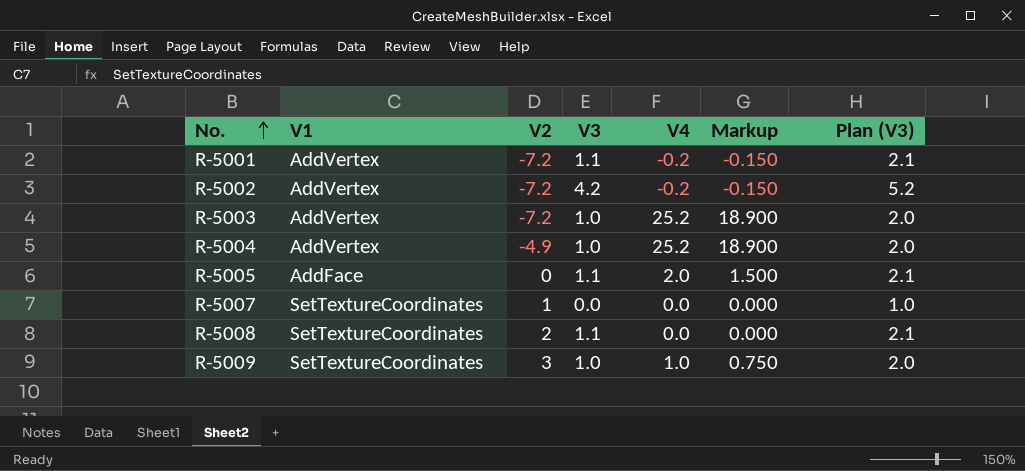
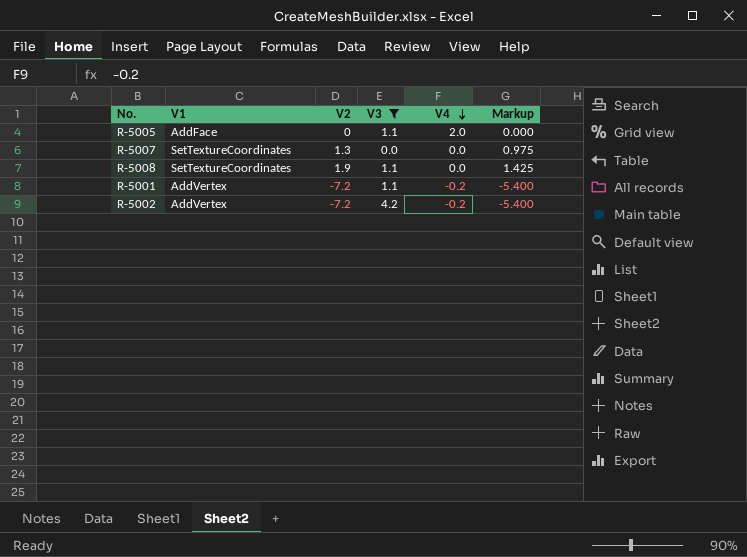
filter: none -> V3 != 1.0
row order: No. ascending -> V4 descending
column Plan (V3) | formula: [V3] + 1 -> none
column Markup | formula: [V4] * 0.75 -> [V2] * 0.75
R-5007 | V2: 1 -> 1.3
R-5008 | V2: 2 -> 1.9

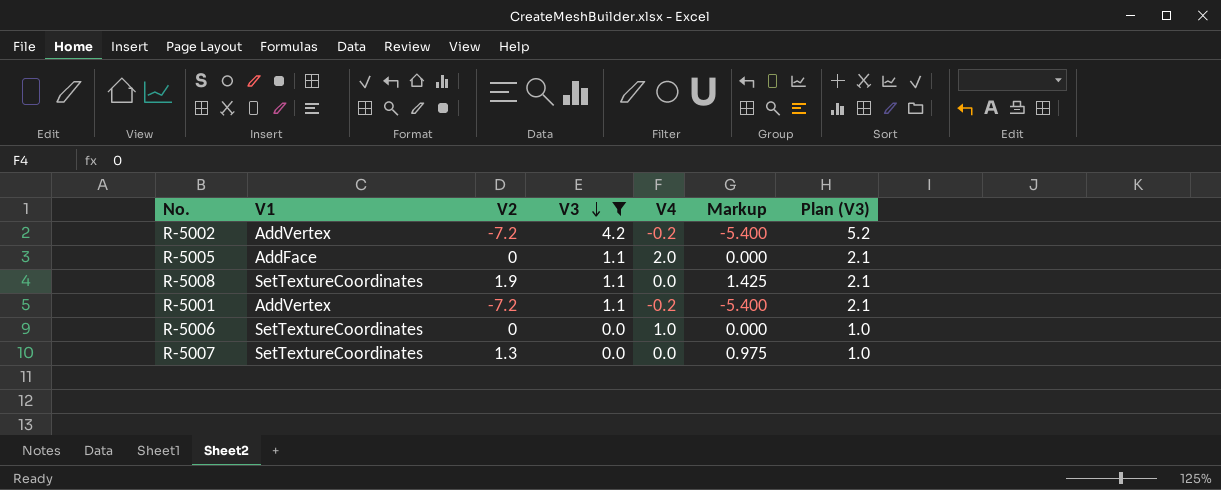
row order: V4 descending -> V3 descending
column Plan (V3) | formula: none -> [V3] + 1
row R-5006: none -> SetTextureCoordinates | 0 | 0.0 | 1.0 | 0.000 | 1.0

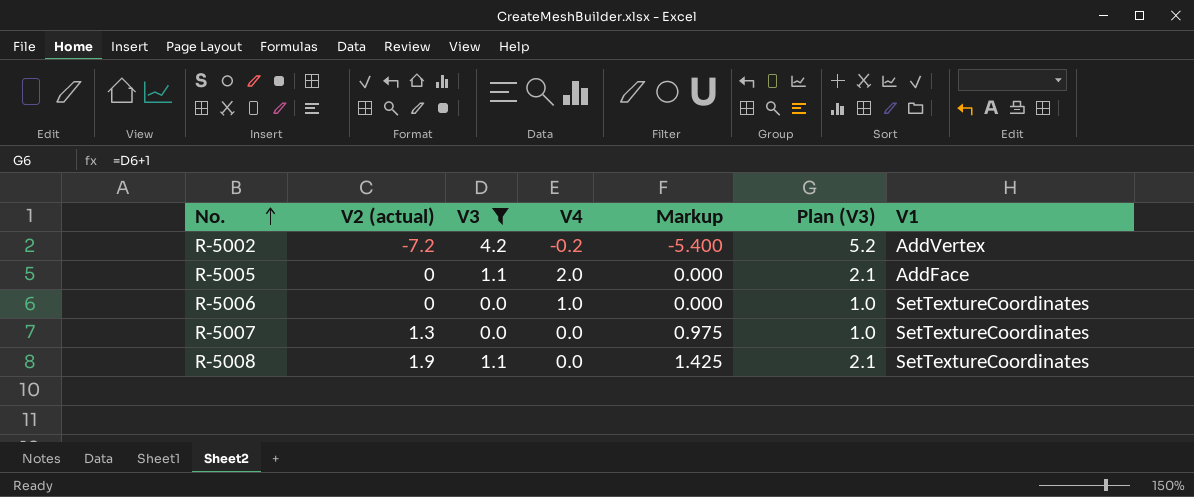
row order: V3 descending -> No. ascending
column name: V2 -> V2 (actual)
column V1 | position: 2 -> 7
row R-5001: AddVertex | -7.2 | 1.1 | -0.2 | -5.400 | 2.1 -> none

